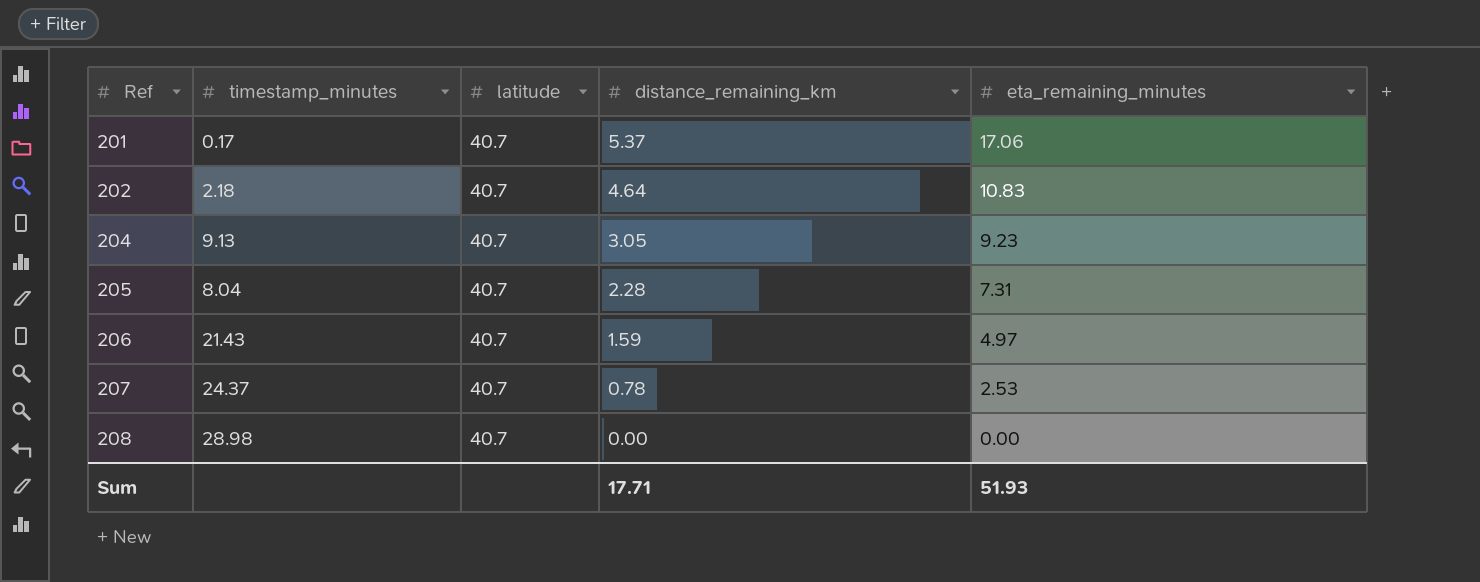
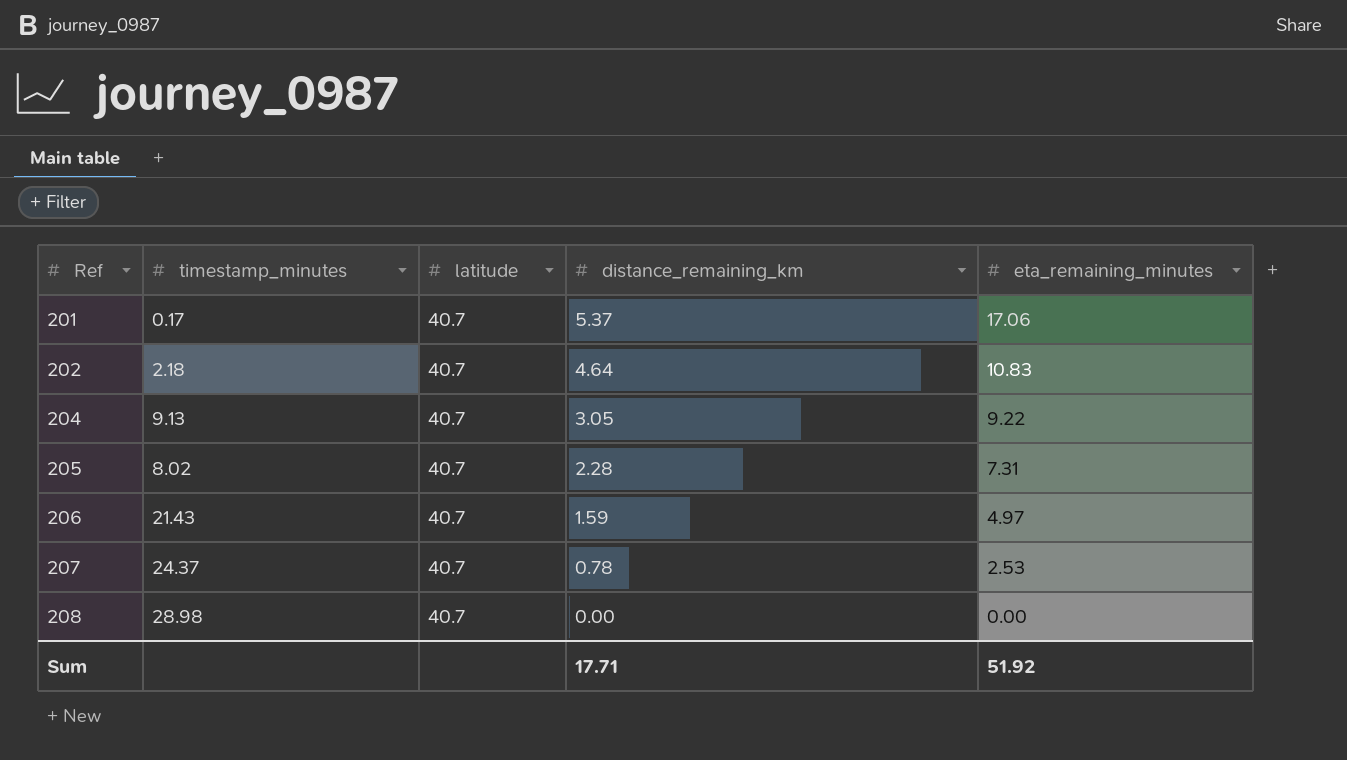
204 | eta_remaining_minutes: 9.23 -> 9.22
205 | timestamp_minutes: 8.04 -> 8.02
Sum | eta_remaining_minutes: 51.93 -> 51.92

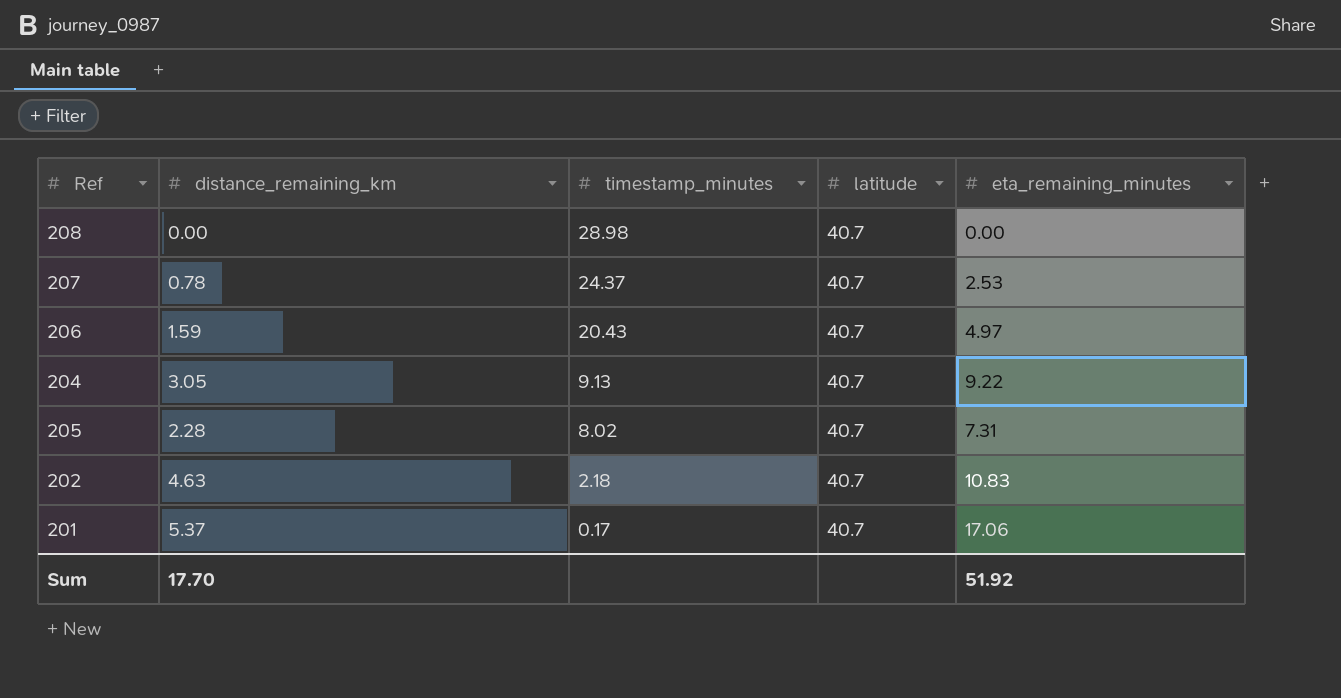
row order: Ref ascending -> timestamp_minutes descending
column distance_remaining_km | position: 4 -> 2
206 | timestamp_minutes: 21.43 -> 20.43
202 | distance_remaining_km: 4.64 -> 4.63
Sum | distance_remaining_km: 17.71 -> 17.70

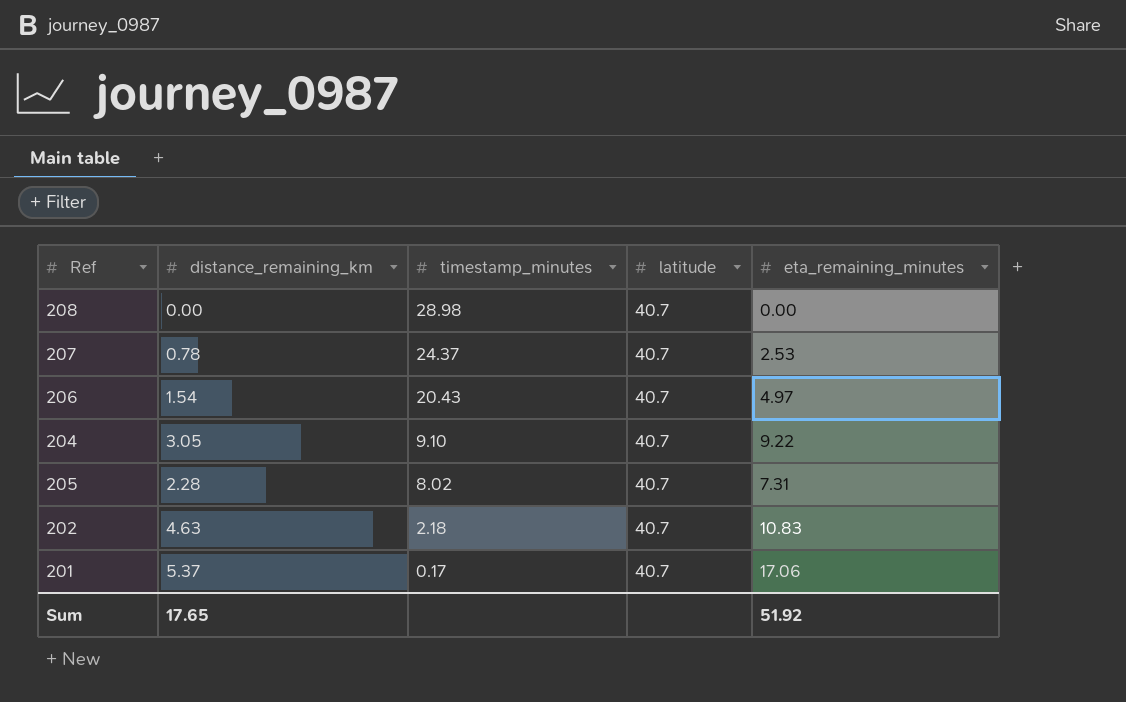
206 | distance_remaining_km: 1.59 -> 1.54
204 | timestamp_minutes: 9.13 -> 9.10
Sum | distance_remaining_km: 17.70 -> 17.65

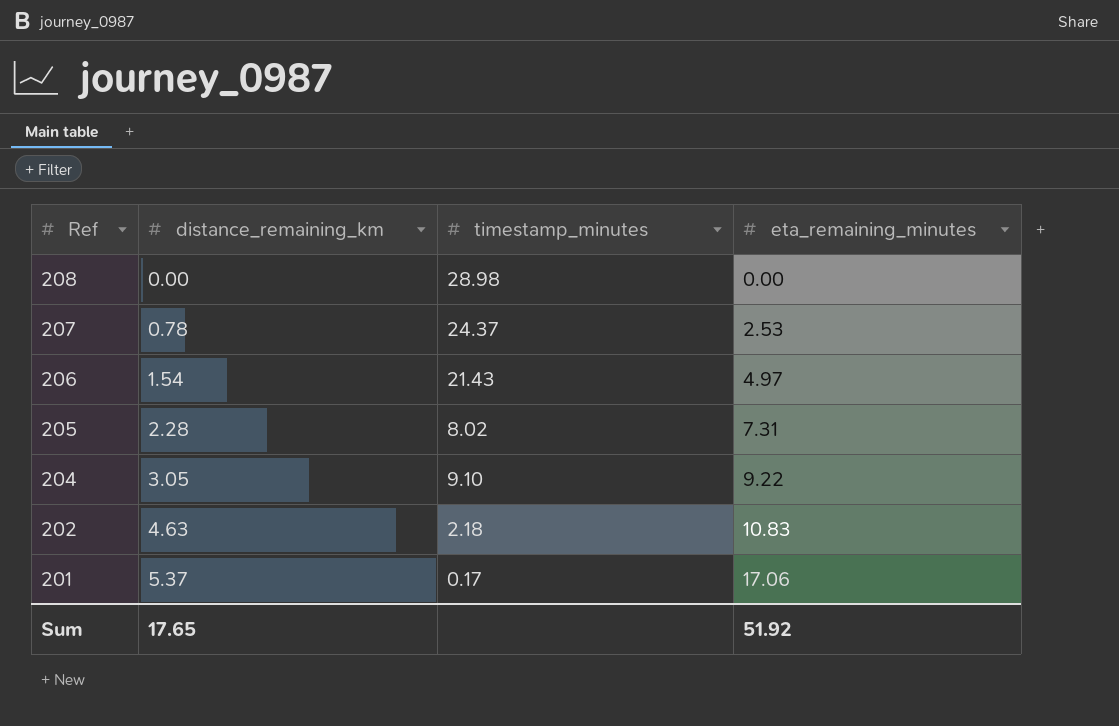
row order: timestamp_minutes descending -> Ref descending
column latitude | position: 4 -> none
206 | timestamp_minutes: 20.43 -> 21.43

